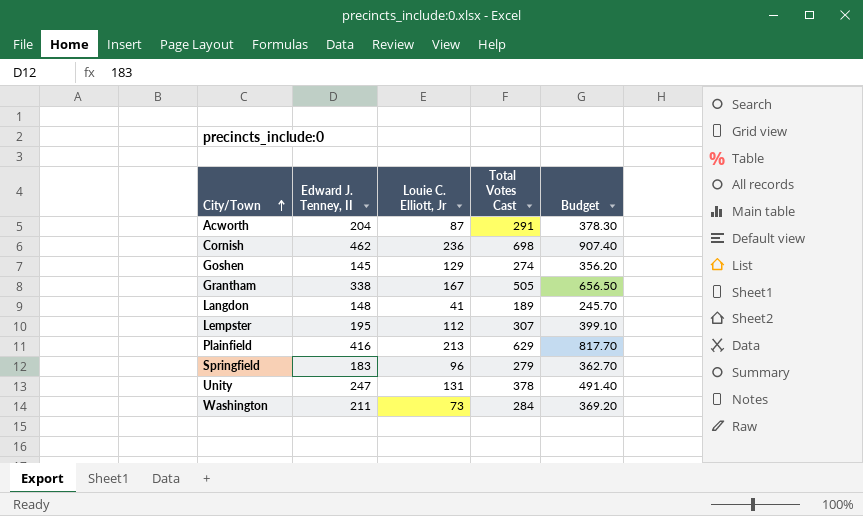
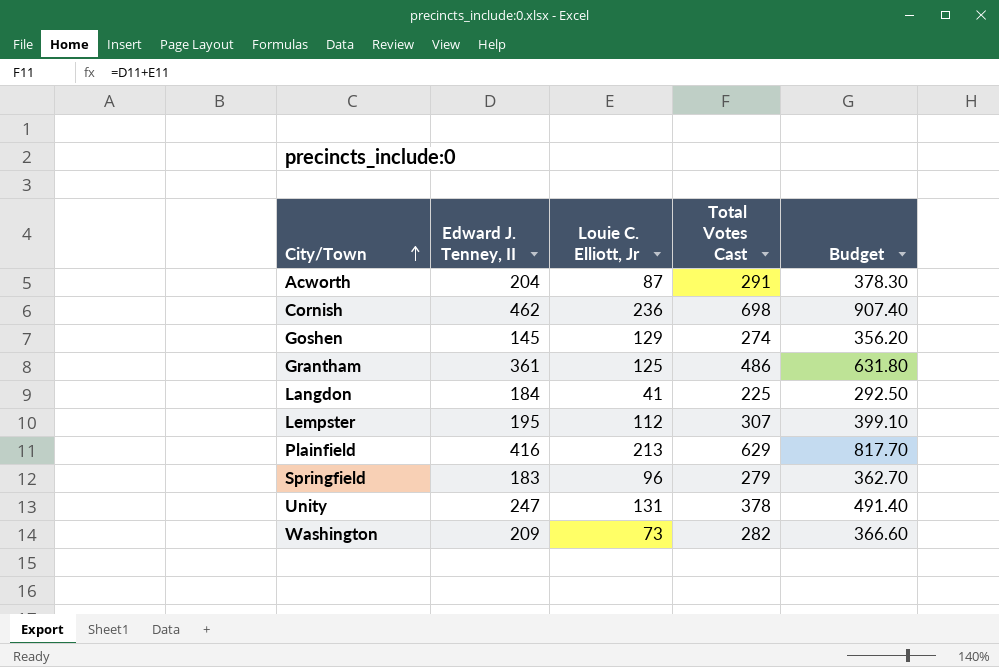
Grantham | Edward J. Tenney, II: 338 -> 361
Grantham | Louie C. Elliott, Jr: 167 -> 125
Grantham | Total Votes Cast: 505 -> 486
Grantham | Budget: 656.50 -> 631.80
Langdon | Edward J. Tenney, II: 148 -> 184
Langdon | Total Votes Cast: 189 -> 225
Langdon | Budget: 245.70 -> 292.50
Washington | Edward J. Tenney, II: 211 -> 209
Washington | Total Votes Cast: 284 -> 282
Washington | Budget: 369.20 -> 366.60

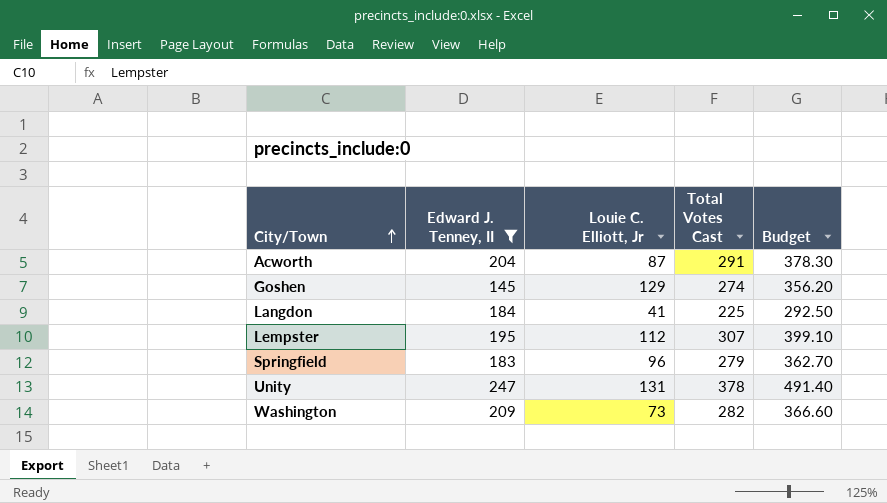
filter: none -> Edward J. Tenney, II <= 247

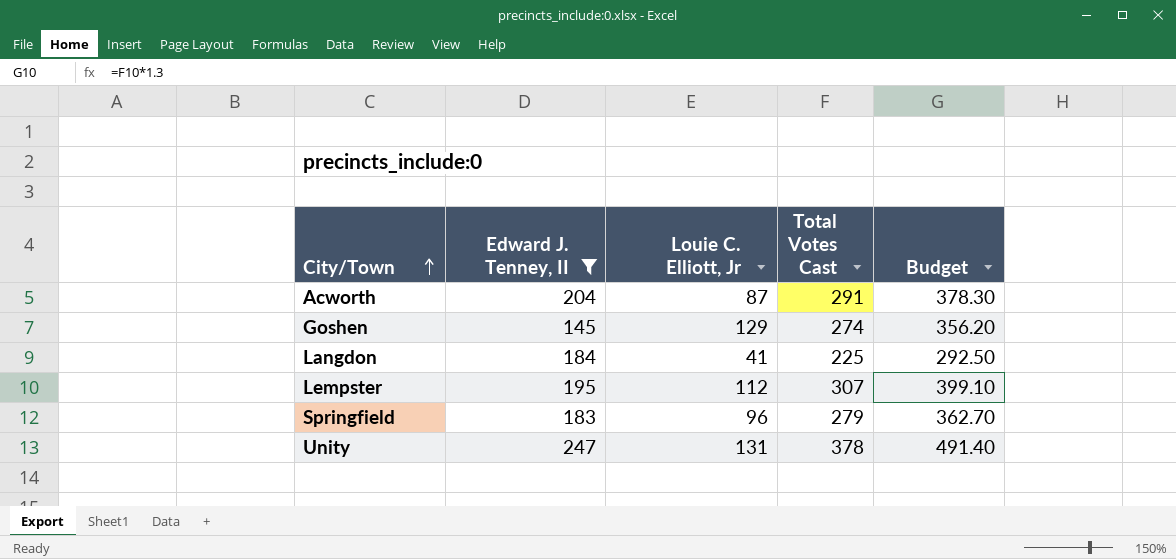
row Washington: 209 | 73 | 282 | 366.60 -> none

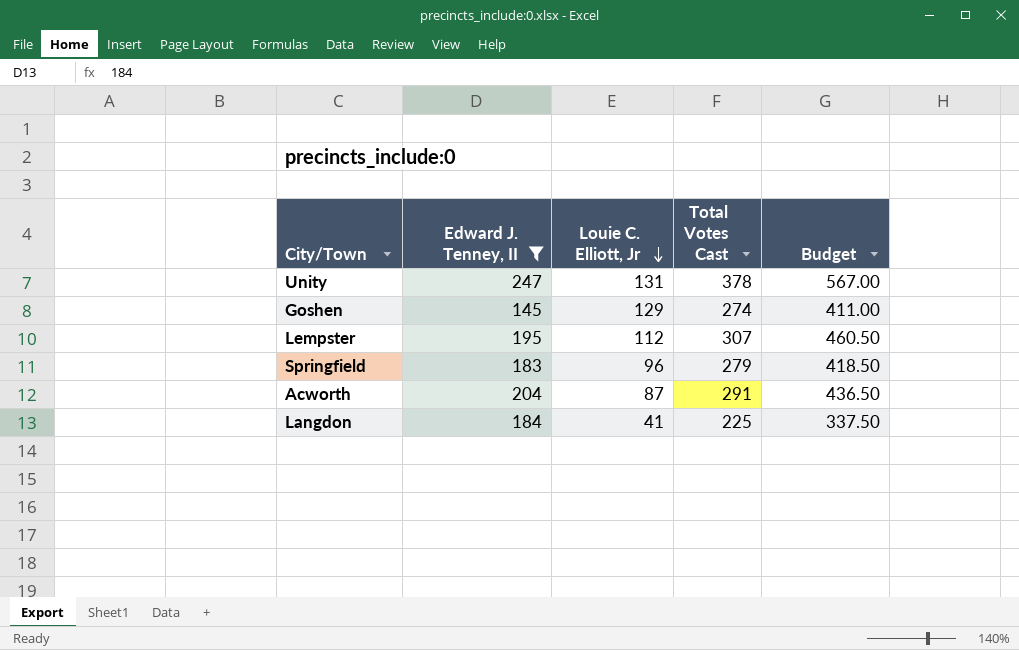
row order: City/Town ascending -> Louie C. Elliott, Jr descending
column Budget | formula: [Total Votes Cast] * 1.3 -> [Total Votes Cast] * 1.5

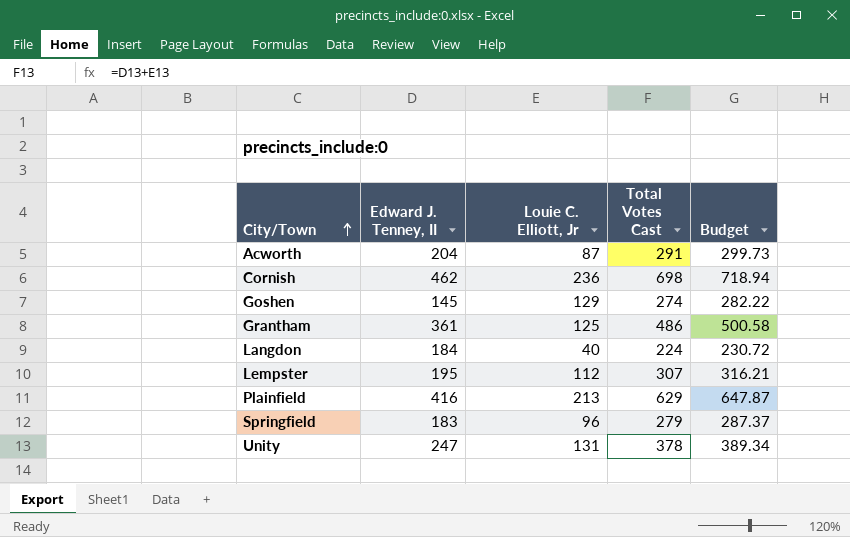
filter: Edward J. Tenney, II <= 247 -> none
row order: Louie C. Elliott, Jr descending -> City/Town ascending
column Budget | formula: [Total Votes Cast] * 1.5 -> [Total Votes Cast] * 1.03
Langdon | Louie C. Elliott, Jr: 41 -> 40
Langdon | Total Votes Cast: 225 -> 224

